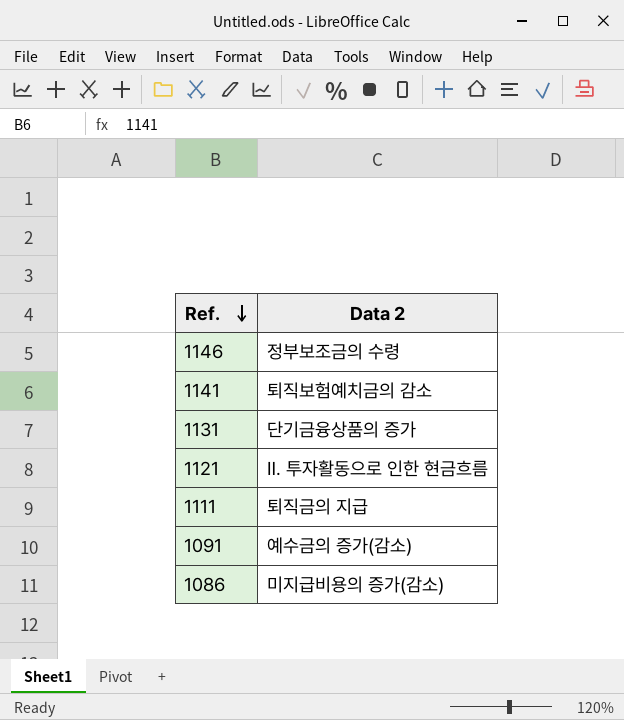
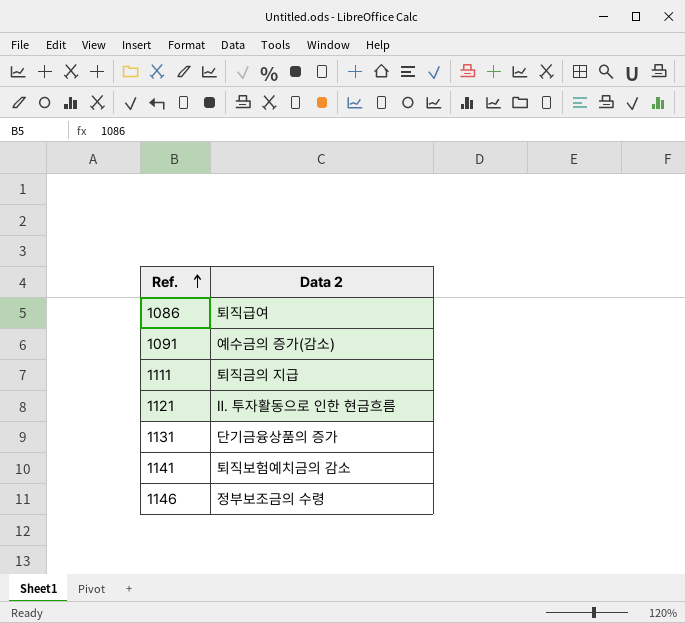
row order: Ref. descending -> Ref. ascending
1086 | Data 2: 미지급비용의 증가(감소) -> 퇴직급여

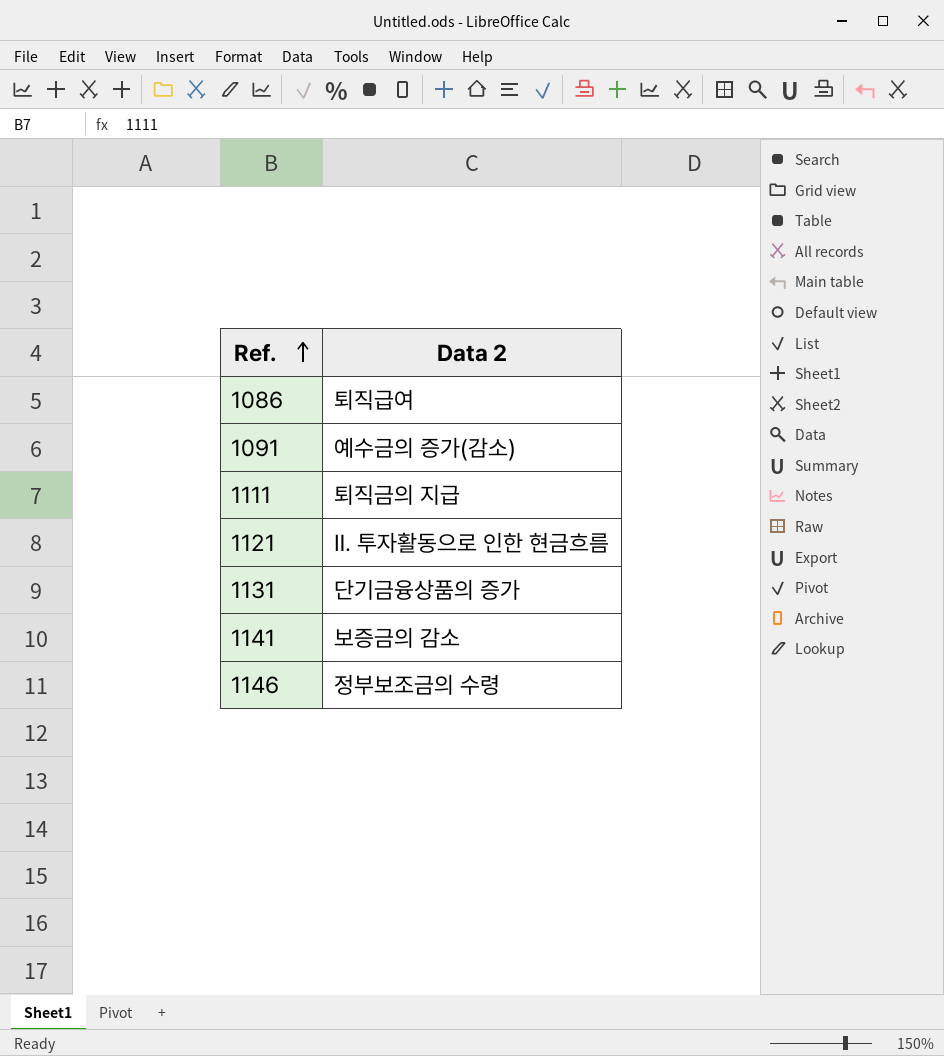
1141 | Data 2: 퇴직보험예치금의 감소 -> 보증금의 감소

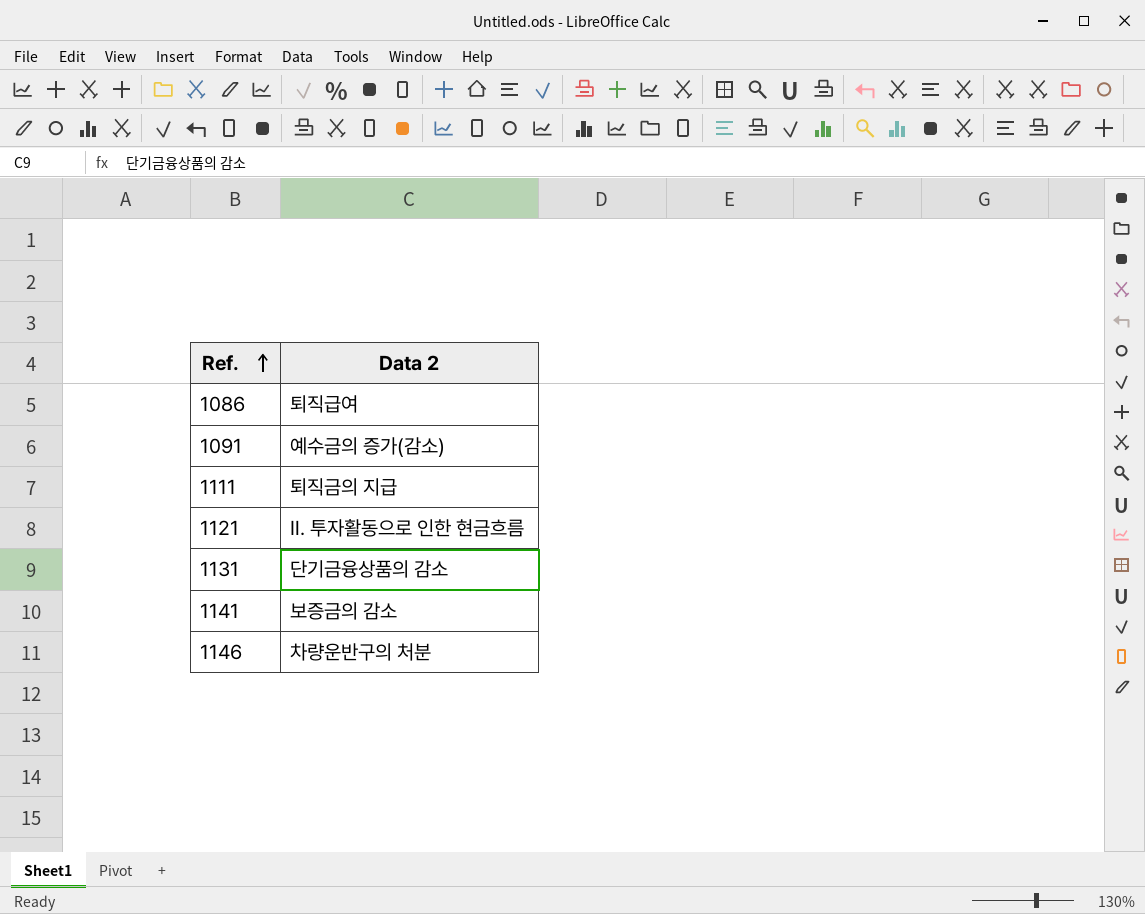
1131 | Data 2: 단기금융상품의 증가 -> 단기금융상품의 감소
1146 | Data 2: 정부보조금의 수령 -> 차량운반구의 처분

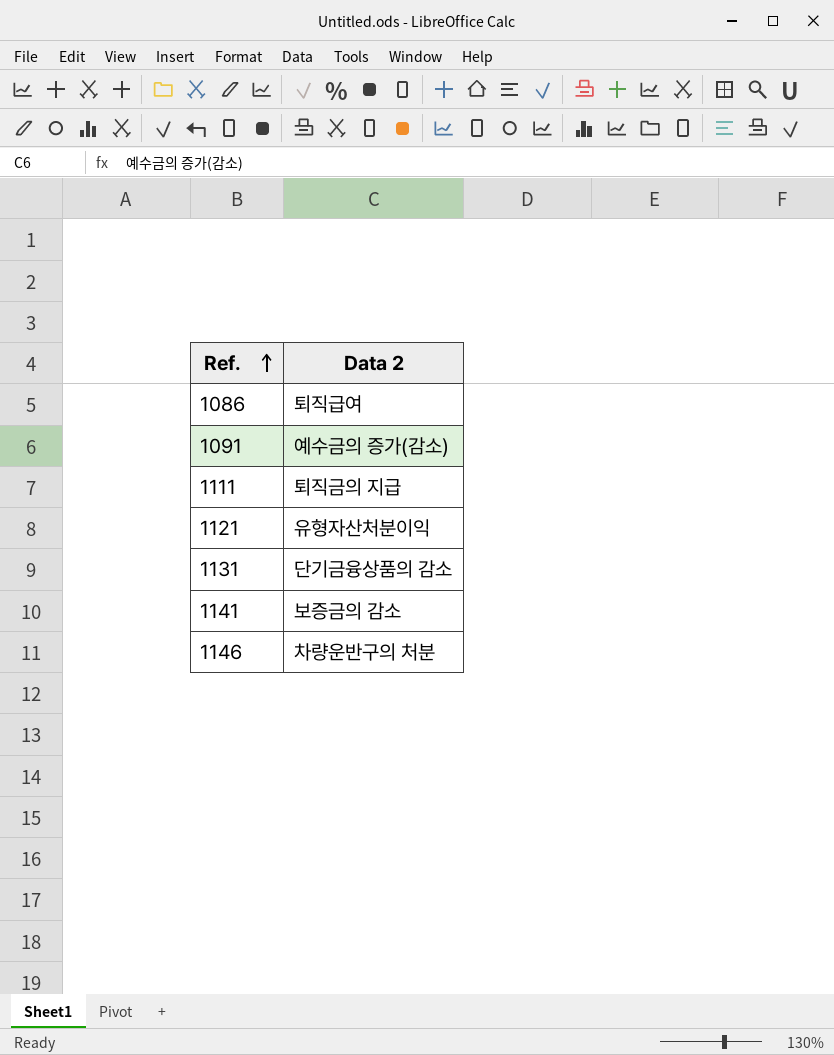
1121 | Data 2: Ⅱ. 투자활동으로 인한 현금흐름 -> 유형자산처분이익

